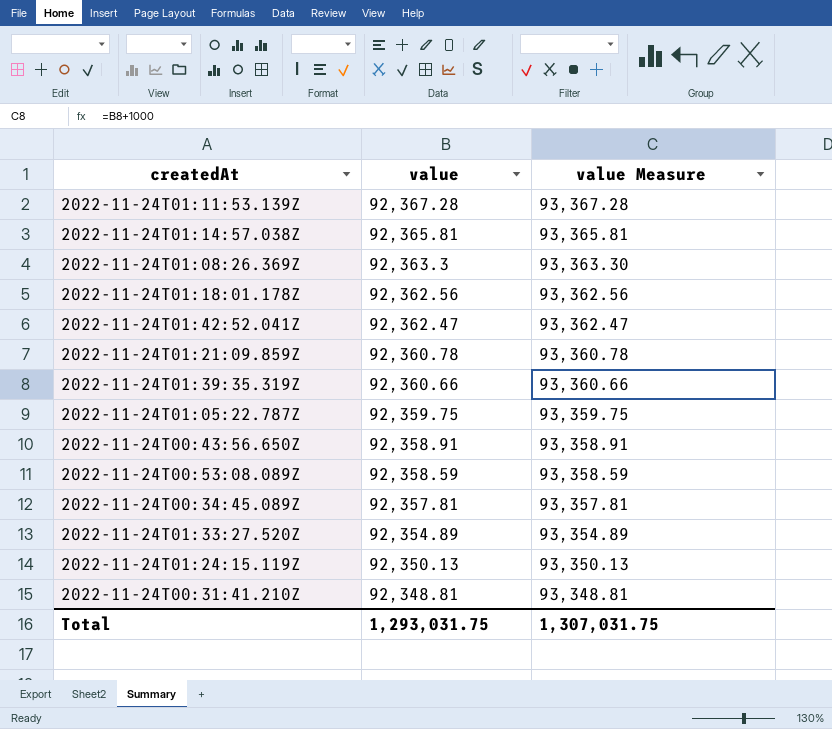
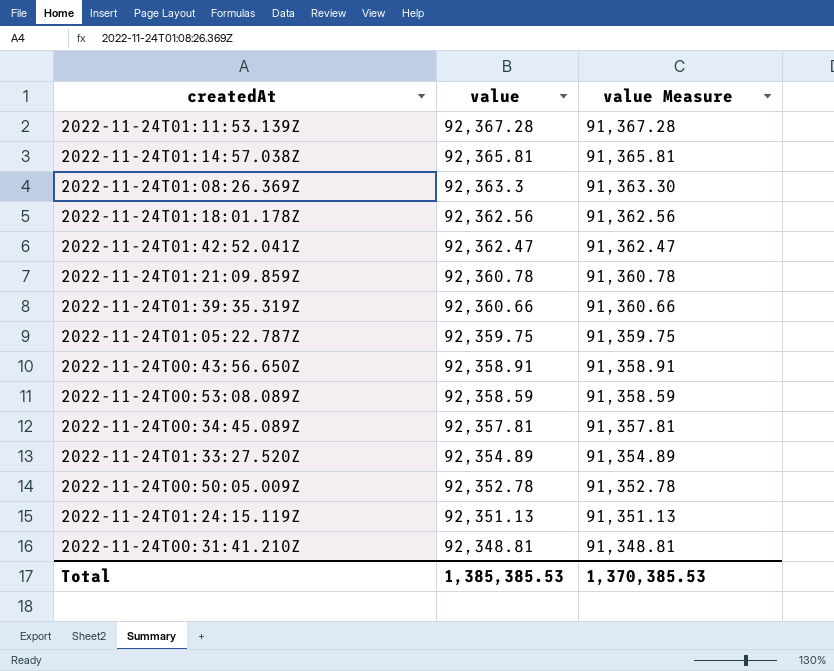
column value Measure | formula: [value] + 1000 -> [value] - 1000
row 2022-11-24T00:50:05.009Z: none -> 92,352.78 | 91,352.78
2022-11-24T01:24:15.119Z | value: 92,350.13 -> 92,351.13
Total | value: 1,293,031.75 -> 1,385,385.53
Total | value Measure: 1,307,031.75 -> 1,370,385.53

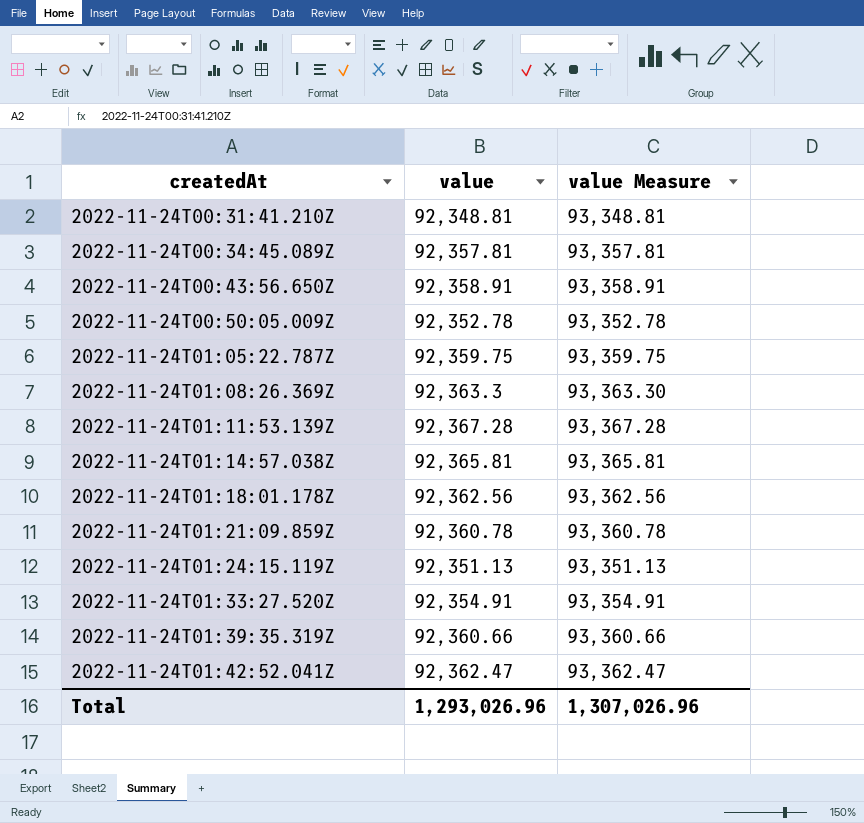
row order: value descending -> createdAt ascending
column value Measure | formula: [value] - 1000 -> [value] + 1000
row 2022-11-24T00:53:08.089Z: 92,358.59 | 91,358.59 -> none
2022-11-24T01:33:27.520Z | value: 92,354.89 -> 92,354.91
Total | value: 1,385,385.53 -> 1,293,026.96
Total | value Measure: 1,370,385.53 -> 1,307,026.96

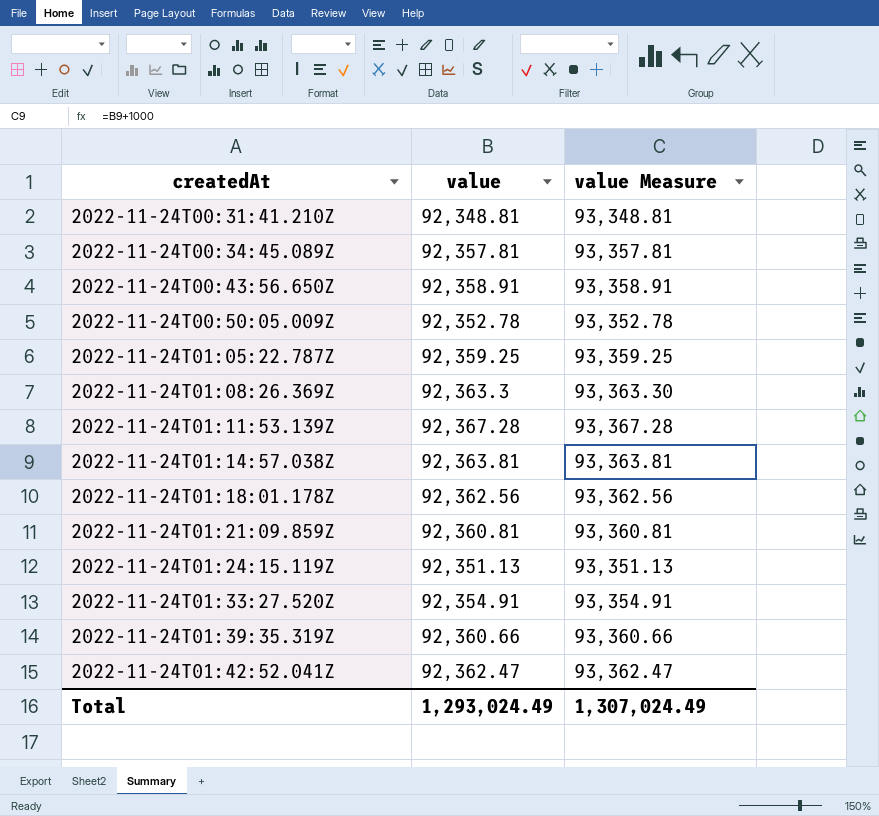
2022-11-24T01:05:22.787Z | value: 92,359.75 -> 92,359.25
2022-11-24T01:05:22.787Z | value Measure: 93,359.75 -> 93,359.25
2022-11-24T01:14:57.038Z | value: 92,365.81 -> 92,363.81
2022-11-24T01:14:57.038Z | value Measure: 93,365.81 -> 93,363.81
2022-11-24T01:21:09.859Z | value: 92,360.78 -> 92,360.81
2022-11-24T01:21:09.859Z | value Measure: 93,360.78 -> 93,360.81
Total | value: 1,293,026.96 -> 1,293,024.49
Total | value Measure: 1,307,026.96 -> 1,307,024.49

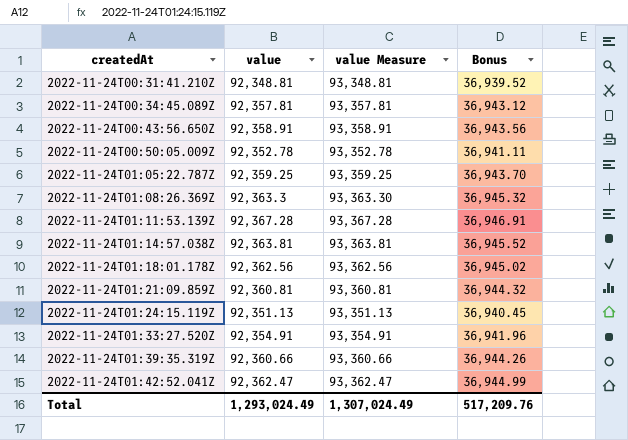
column Bonus | formula: none -> [value] * 0.4

